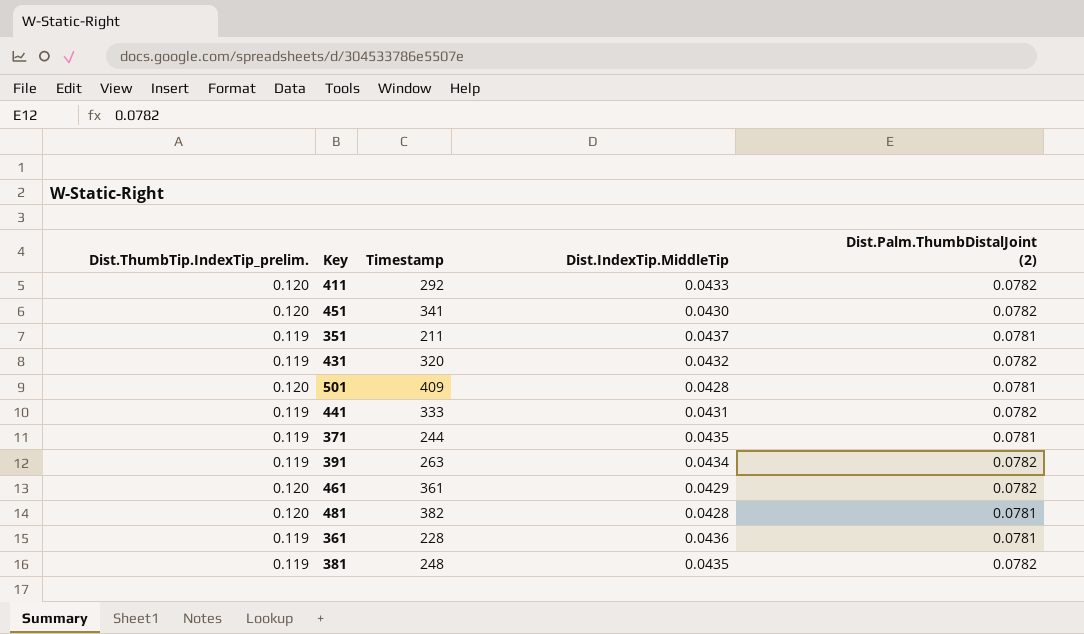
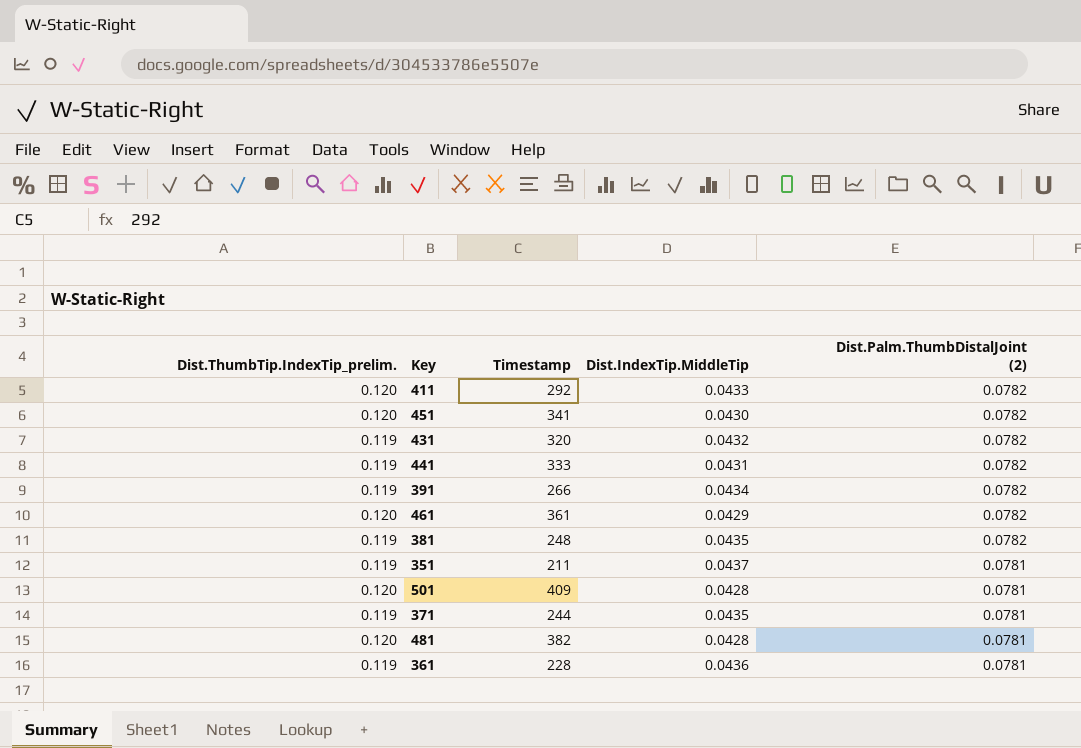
row order: none -> Dist.Palm.ThumbDistalJoint (2) descending
391 | Timestamp: 263 -> 266

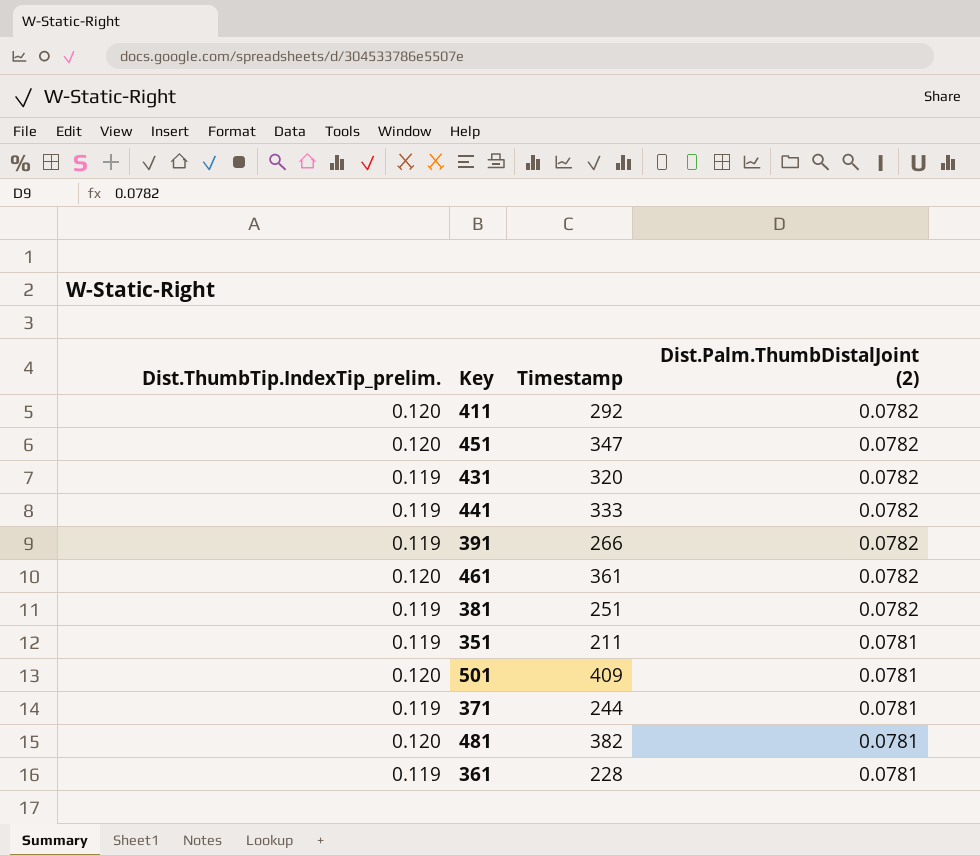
column Dist.IndexTip.MiddleTip | position: 4 -> none
451 | Timestamp: 341 -> 347
381 | Timestamp: 248 -> 251

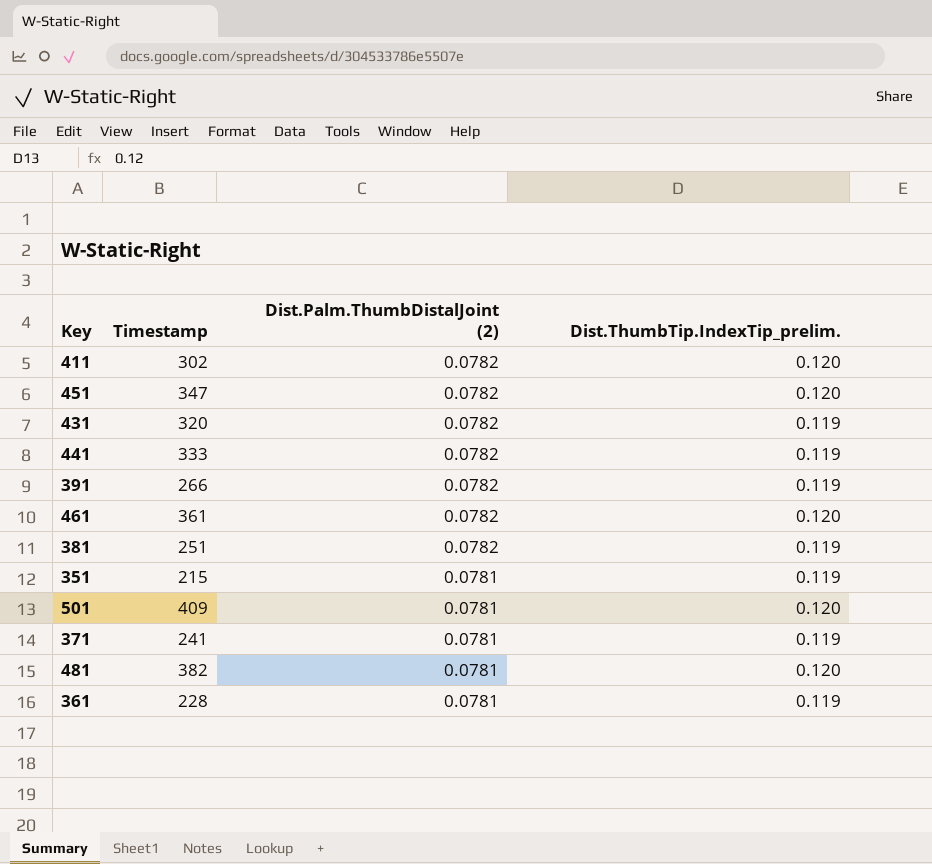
column Dist.ThumbTip.IndexTip_prelim. | position: 1 -> 4
411 | Timestamp: 292 -> 302
351 | Timestamp: 211 -> 215
371 | Timestamp: 244 -> 241

